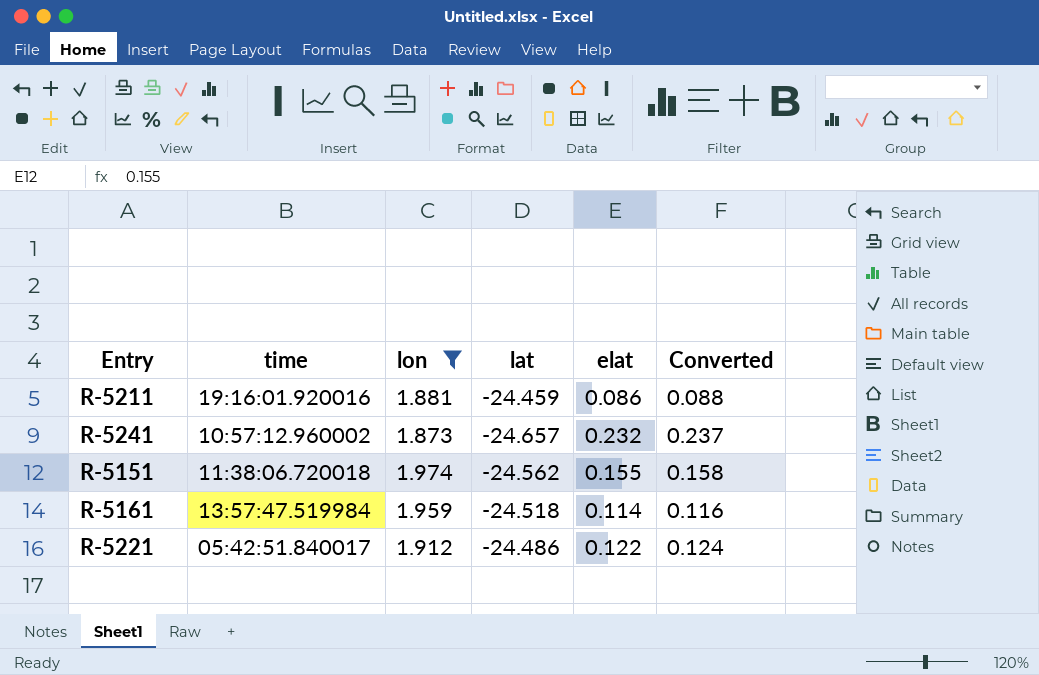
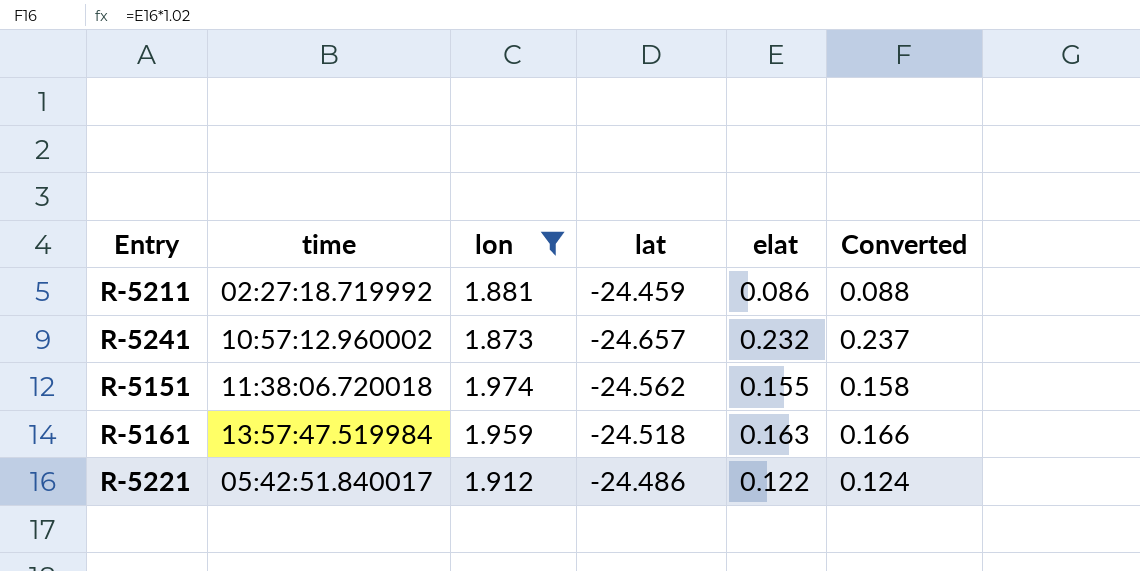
R-5211 | time: 19:16:01.920016 -> 02:27:18.719992
R-5161 | elat: 0.114 -> 0.163
R-5161 | Converted: 0.116 -> 0.166

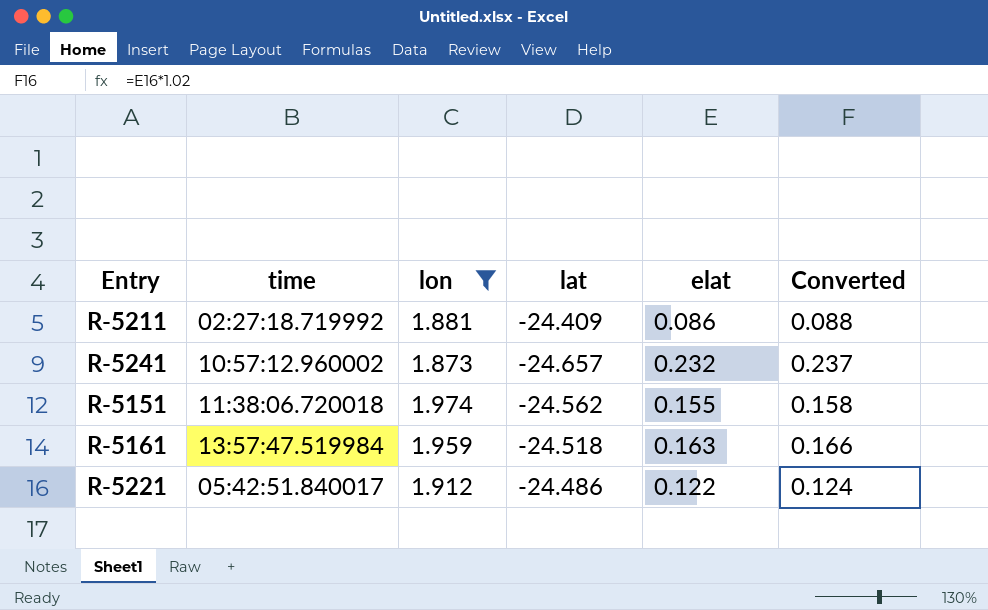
R-5211 | lat: -24.459 -> -24.409

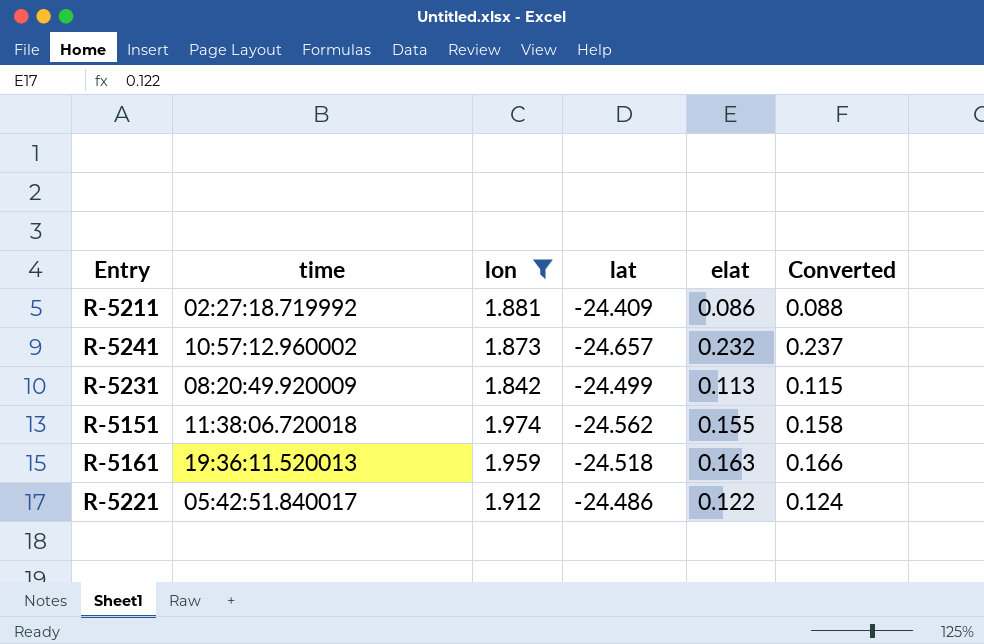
row R-5231: none -> 08:20:49.920009 | 1.842 | -24.499 | 0.113 | 0.115
R-5161 | time: 13:57:47.519984 -> 19:36:11.520013

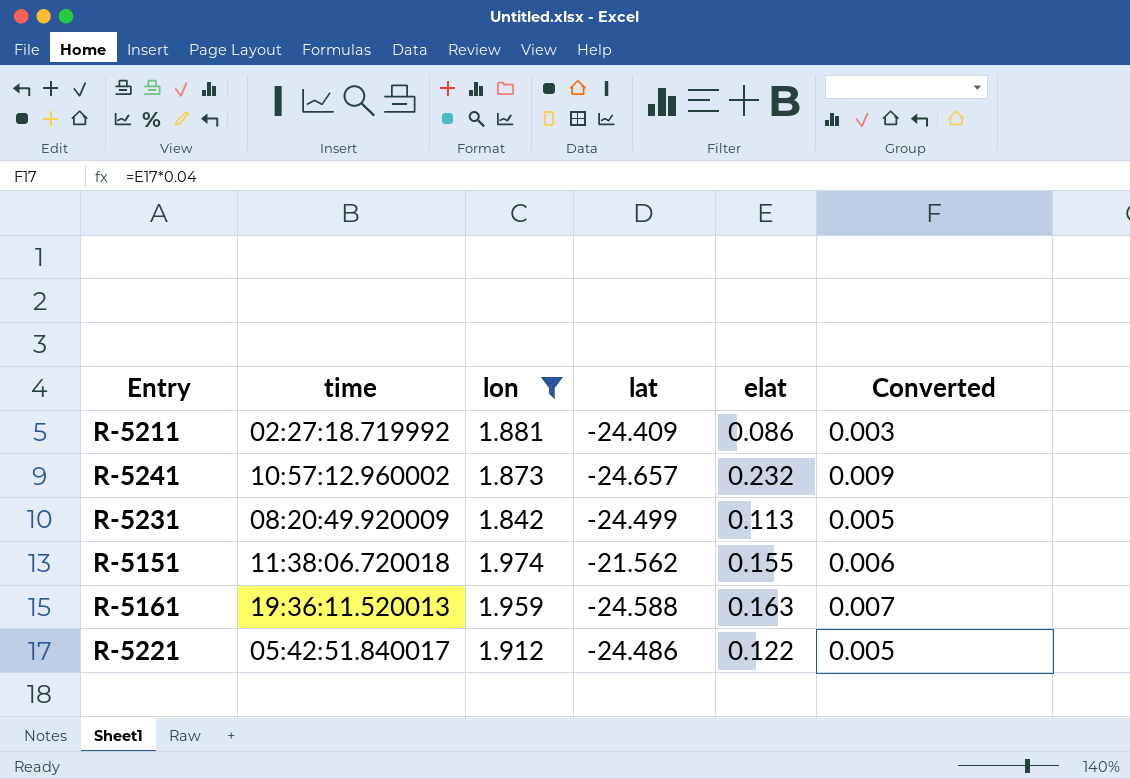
column Converted | formula: [elat] * 1.02 -> [elat] * 0.04
R-5151 | lat: -24.562 -> -21.562
R-5161 | lat: -24.518 -> -24.588

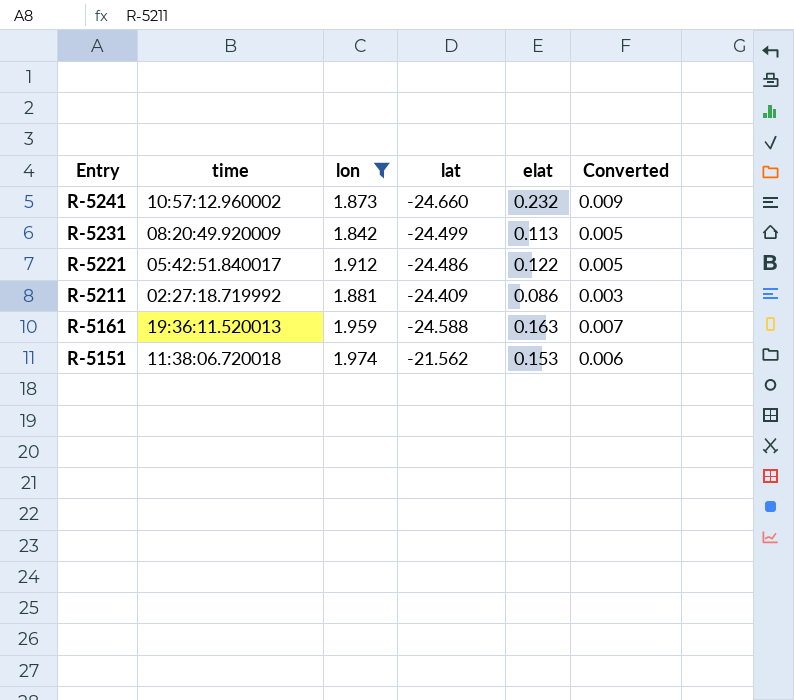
row order: none -> Entry descending
R-5241 | lat: -24.657 -> -24.660
R-5151 | elat: 0.155 -> 0.153

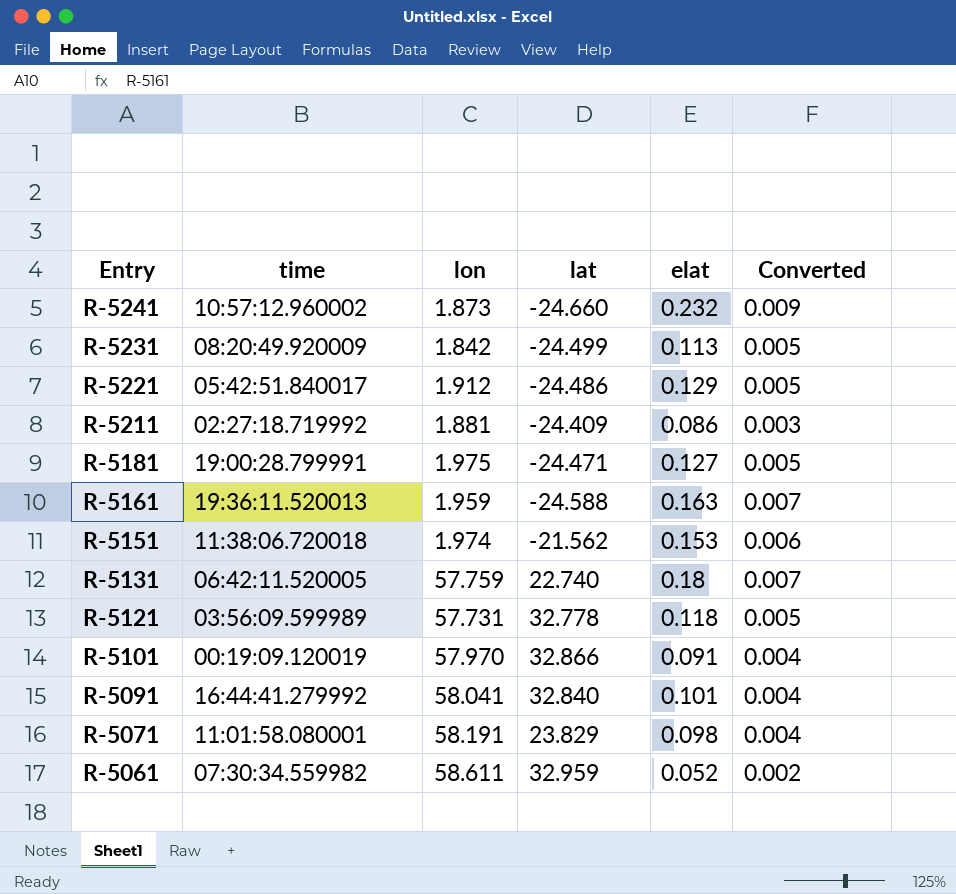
filter: lon <= 1.974 -> none
R-5221 | elat: 0.122 -> 0.129

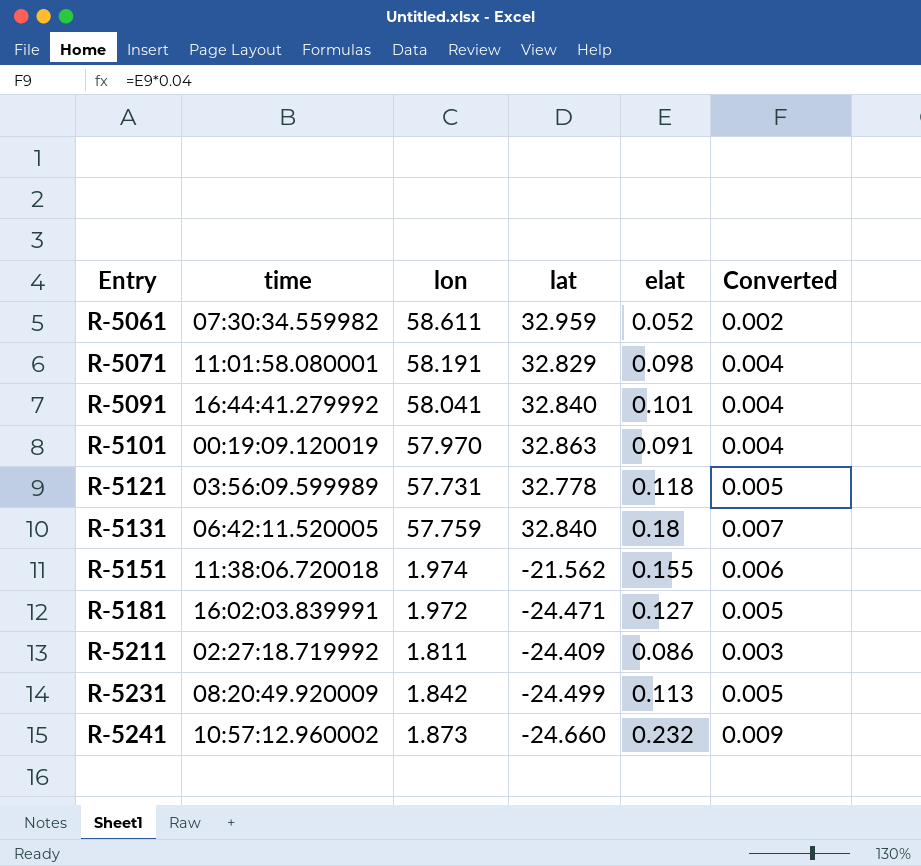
row order: Entry descending -> Entry ascending
row R-5221: 05:42:51.840017 | 1.912 | -24.486 | 0.129 | 0.005 -> none
row R-5161: 19:36:11.520013 | 1.959 | -24.588 | 0.163 | 0.007 -> none
R-5071 | lat: 23.829 -> 32.829
R-5101 | lat: 32.866 -> 32.863
R-5131 | lat: 22.740 -> 32.840
R-5151 | elat: 0.153 -> 0.155
R-5181 | time: 19:00:28.799991 -> 16:02:03.839991
R-5181 | lon: 1.975 -> 1.972
R-5211 | lon: 1.881 -> 1.811

